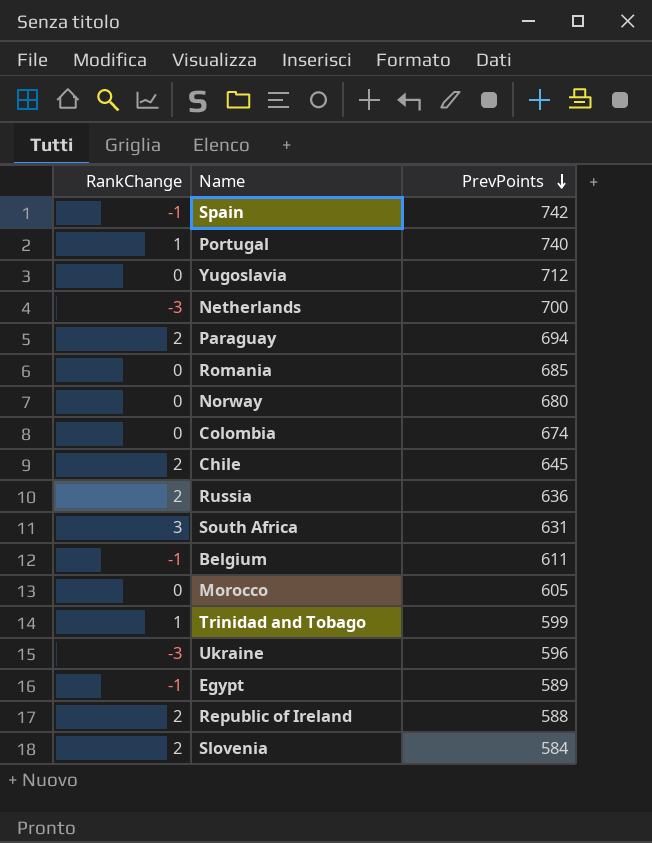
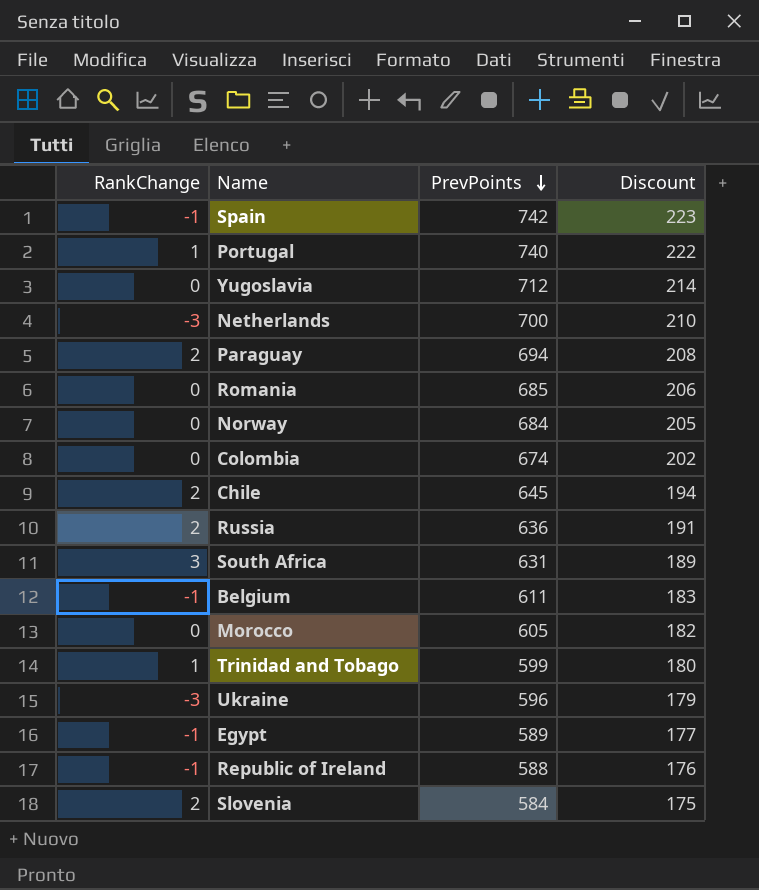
column Discount | formula: none -> [PrevPoints] * 0.3
Norway | PrevPoints: 680 -> 684
Republic of Ireland | RankChange: 2 -> -1

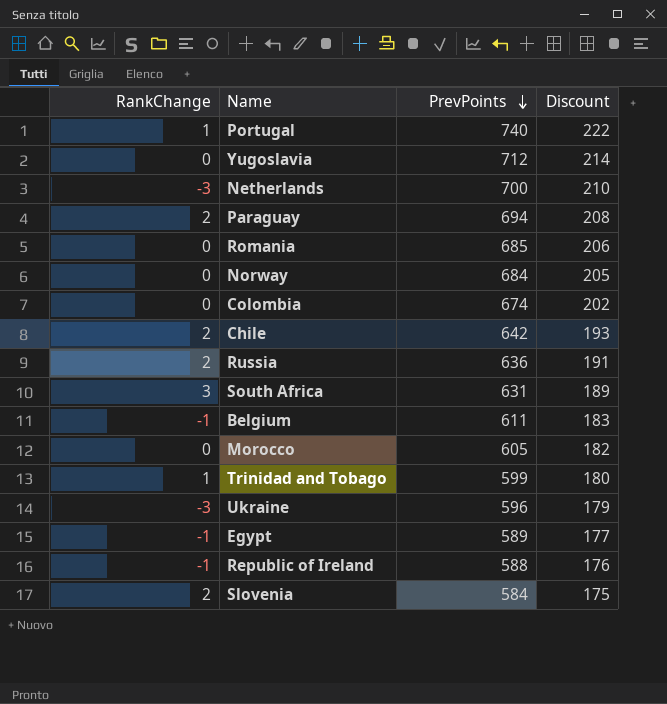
row Spain: -1 | 742 | 223 -> none
Chile | PrevPoints: 645 -> 642
Chile | Discount: 194 -> 193

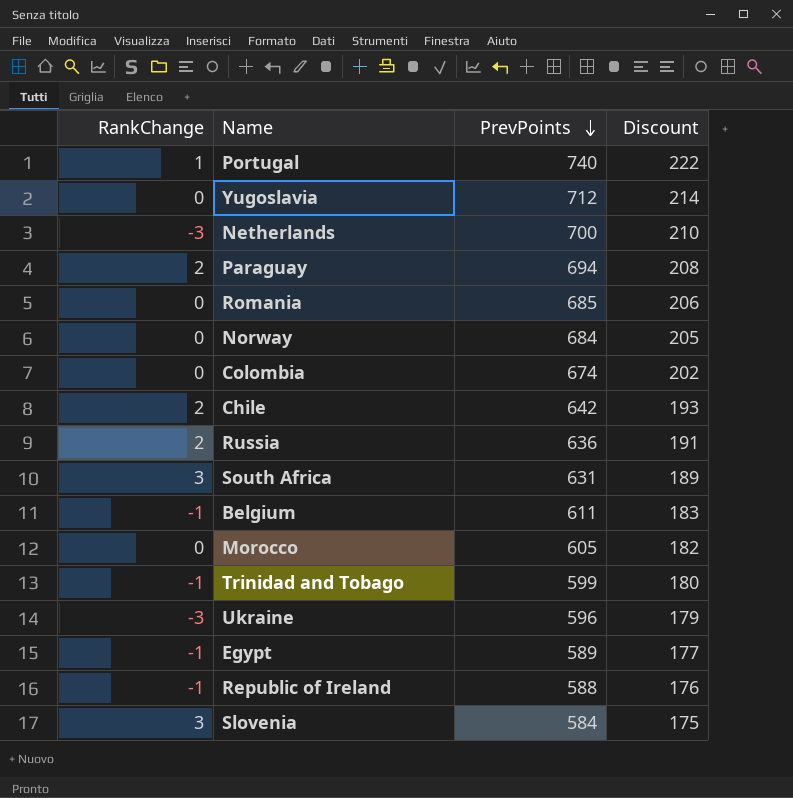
Trinidad and Tobago | RankChange: 1 -> -1
Slovenia | RankChange: 2 -> 3

